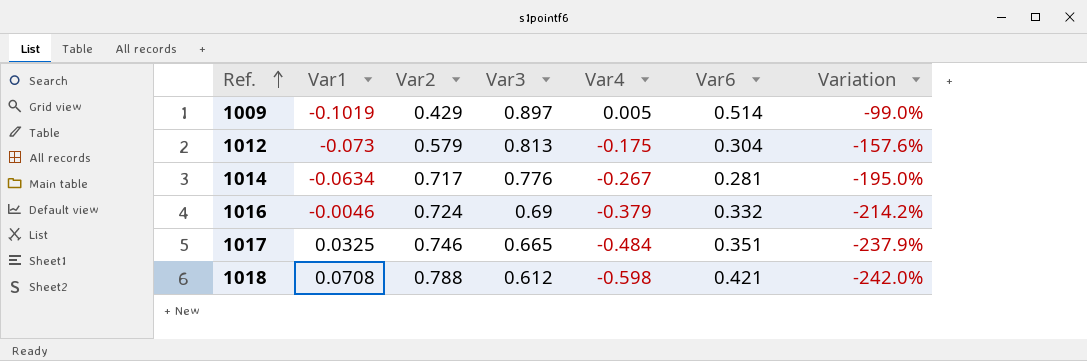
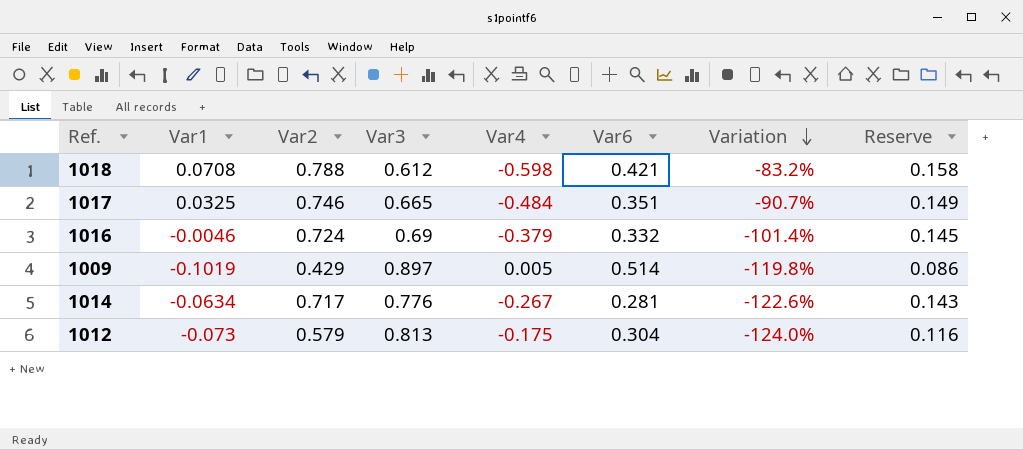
row order: Ref. ascending -> Variation descending
column Variation | formula: ([Var4] - [Var6]) / [Var6] -> ([Var1] - [Var6]) / [Var6]
column Reserve | formula: none -> [Var2] * 0.2

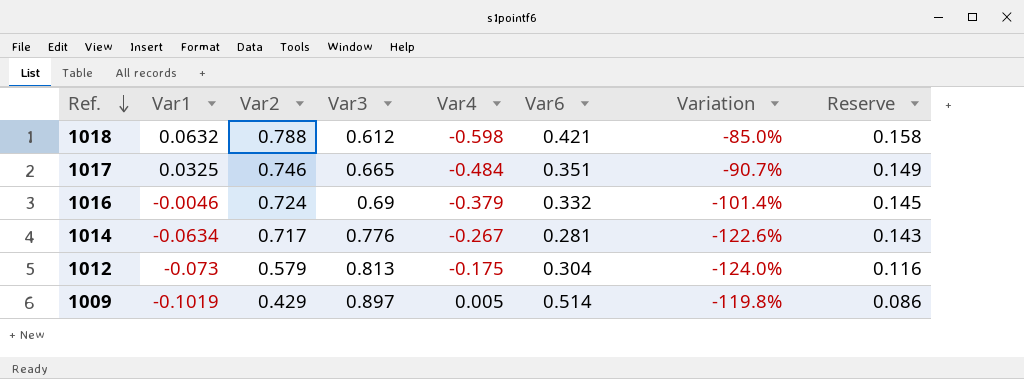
row order: Variation descending -> Ref. descending
1018 | Var1: 0.0708 -> 0.0632
1018 | Variation: -83.2% -> -85.0%

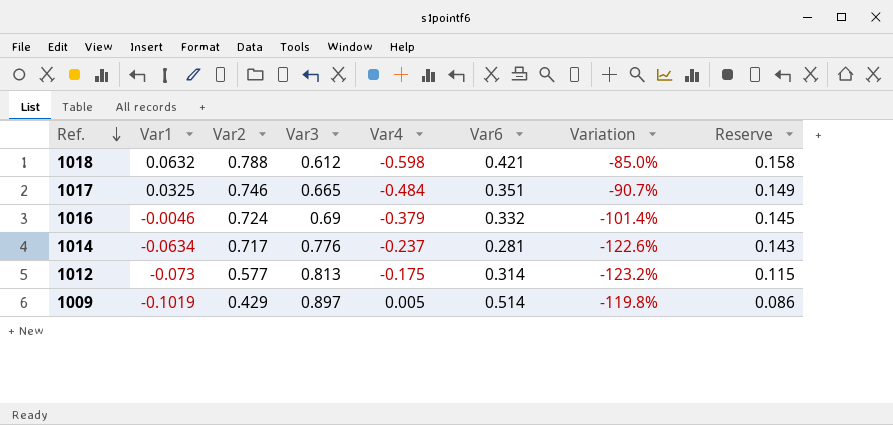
1014 | Var4: -0.267 -> -0.237
1012 | Var2: 0.579 -> 0.577
1012 | Var6: 0.304 -> 0.314
1012 | Variation: -124.0% -> -123.2%
1012 | Reserve: 0.116 -> 0.115

